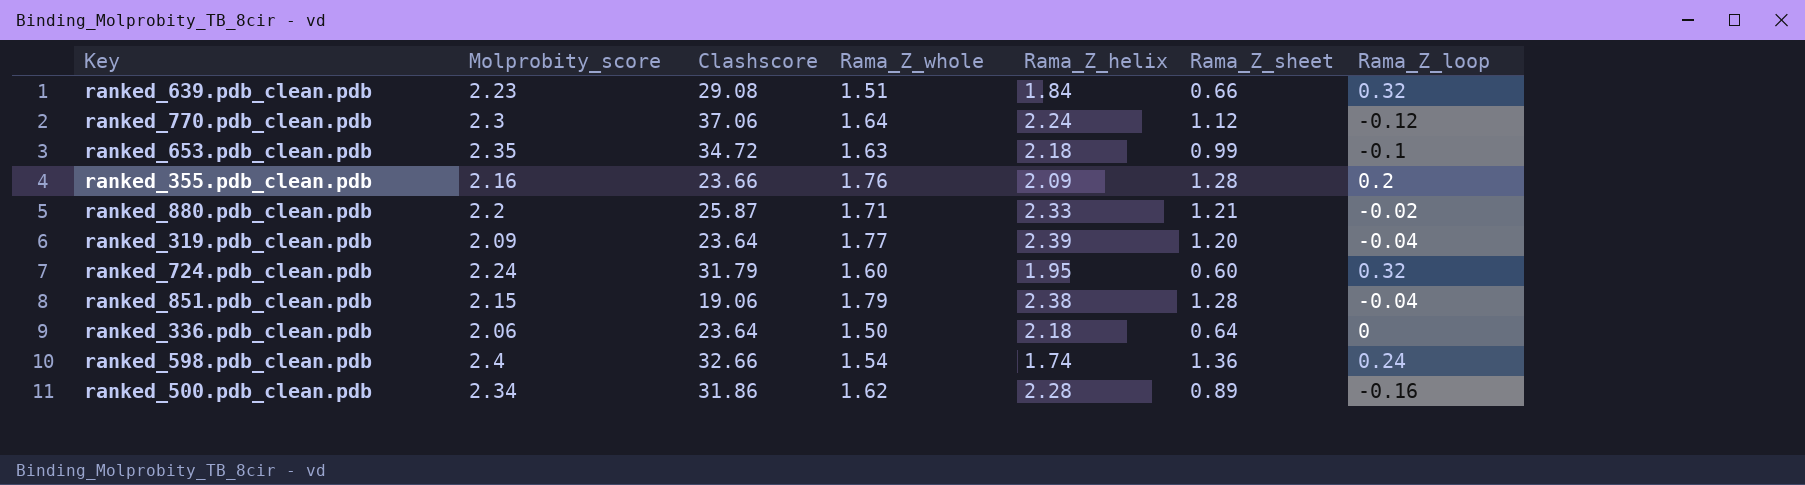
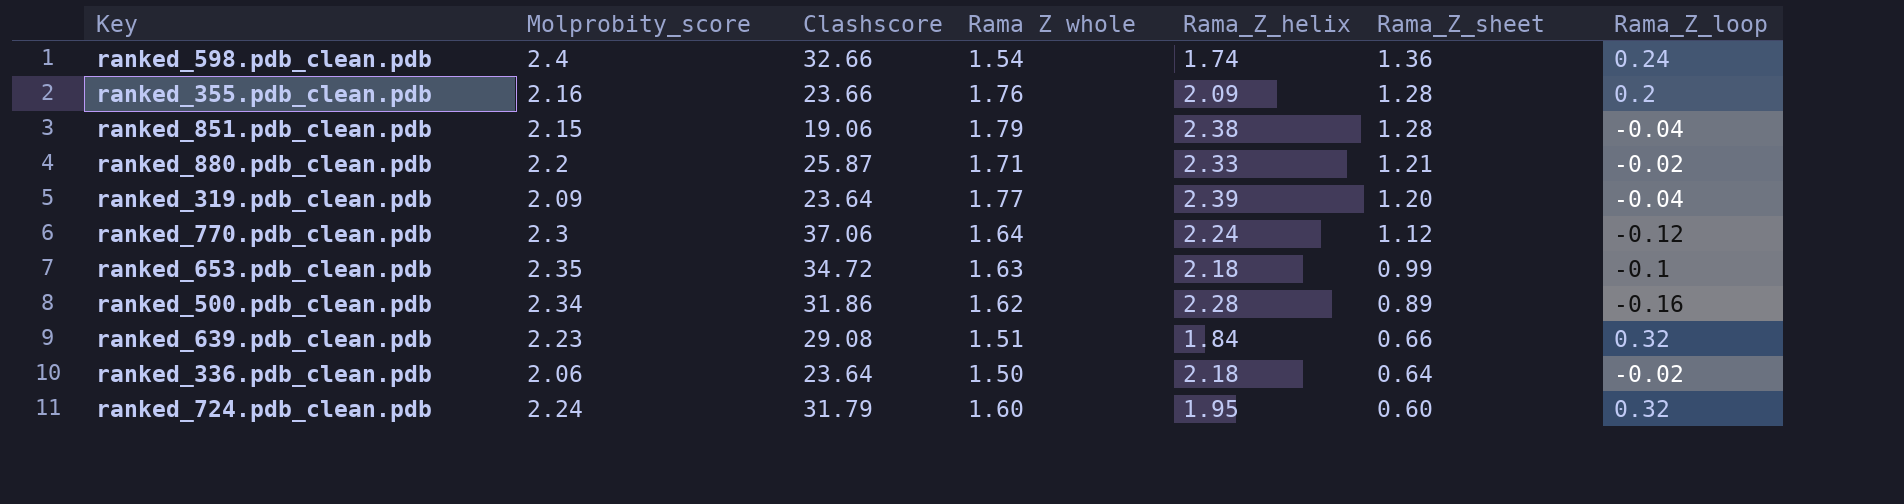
row order: none -> Rama_Z_sheet descending
column name: Rama_Z_whole -> Rama Z whole
ranked_336.pdb_clean.pdb | Rama_Z_loop: 0 -> -0.02

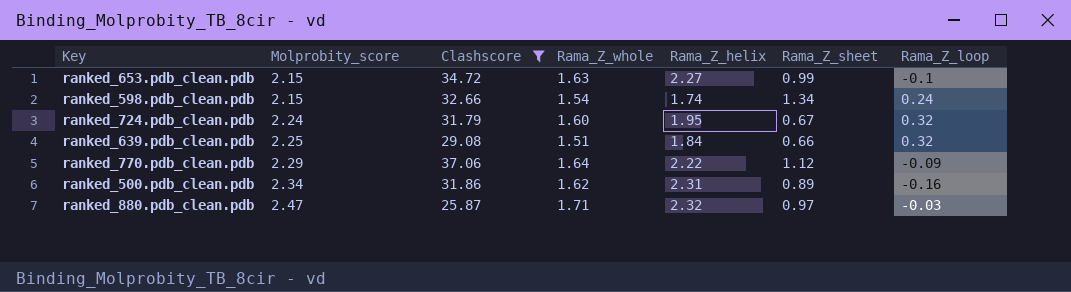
filter: none -> Clashscore >= 25.87
row order: Rama_Z_sheet descending -> Molprobity_score ascending
column name: Rama Z whole -> Rama_Z_whole
ranked_653.pdb_clean.pdb | Molprobity_score: 2.35 -> 2.15
ranked_653.pdb_clean.pdb | Rama_Z_helix: 2.18 -> 2.27
ranked_598.pdb_clean.pdb | Molprobity_score: 2.4 -> 2.15
ranked_598.pdb_clean.pdb | Rama_Z_sheet: 1.36 -> 1.34
ranked_724.pdb_clean.pdb | Rama_Z_sheet: 0.60 -> 0.67
ranked_639.pdb_clean.pdb | Molprobity_score: 2.23 -> 2.25
ranked_770.pdb_clean.pdb | Molprobity_score: 2.3 -> 2.29
ranked_770.pdb_clean.pdb | Rama_Z_helix: 2.24 -> 2.22
ranked_770.pdb_clean.pdb | Rama_Z_loop: -0.12 -> -0.09
ranked_500.pdb_clean.pdb | Rama_Z_helix: 2.28 -> 2.31
ranked_880.pdb_clean.pdb | Molprobity_score: 2.2 -> 2.47
ranked_880.pdb_clean.pdb | Rama_Z_helix: 2.33 -> 2.32
ranked_880.pdb_clean.pdb | Rama_Z_sheet: 1.21 -> 0.97
ranked_880.pdb_clean.pdb | Rama_Z_loop: -0.02 -> -0.03

